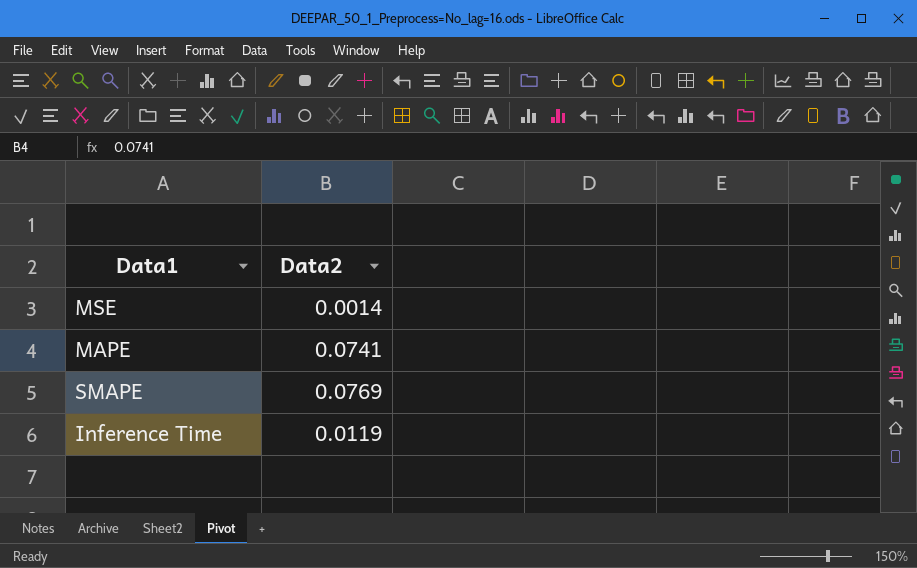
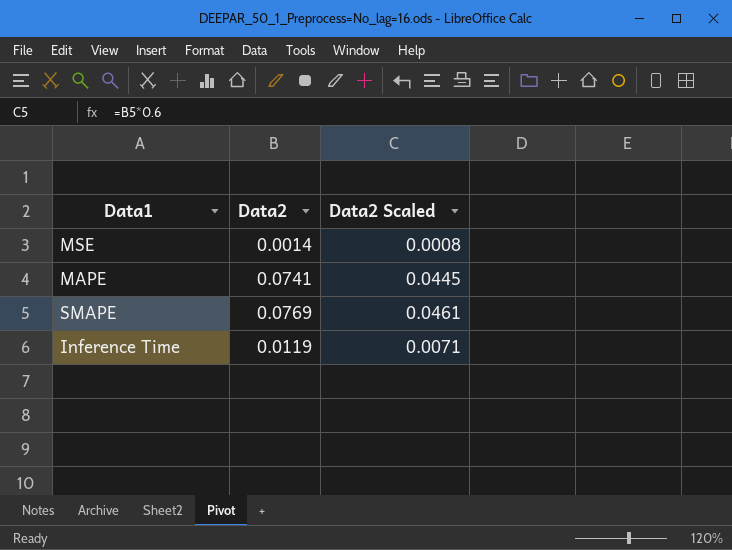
column Data2 Scaled | formula: none -> [Data2] * 0.6

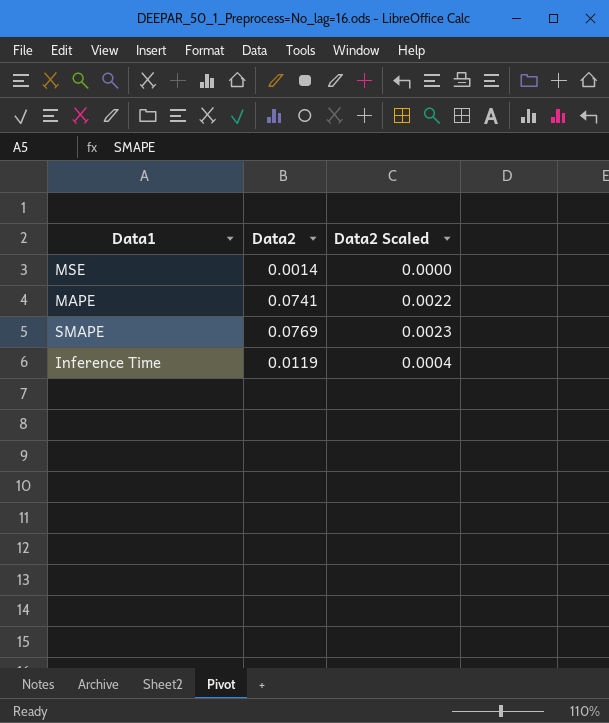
column Data2 Scaled | formula: [Data2] * 0.6 -> [Data2] * 0.03

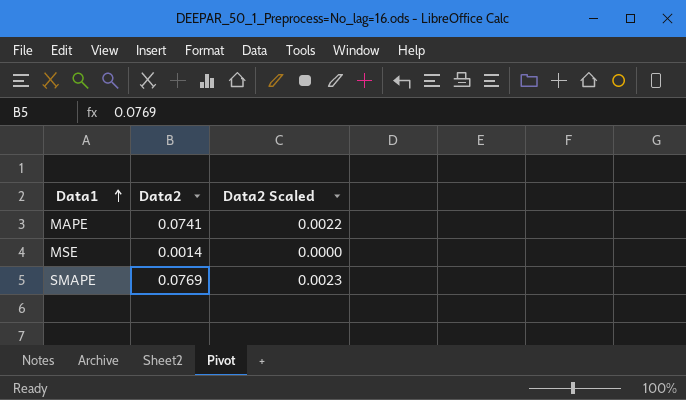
row order: none -> Data1 ascending
row Inference Time: 0.0119 | 0.0004 -> none

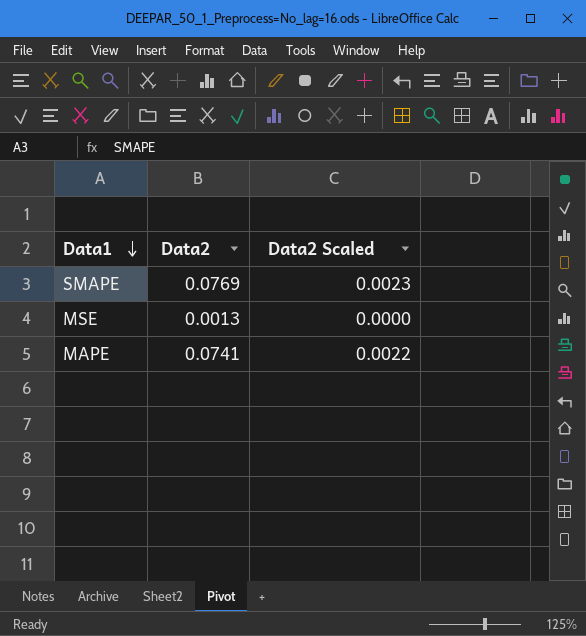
row order: Data1 ascending -> Data1 descending
MSE | Data2: 0.0014 -> 0.0013

